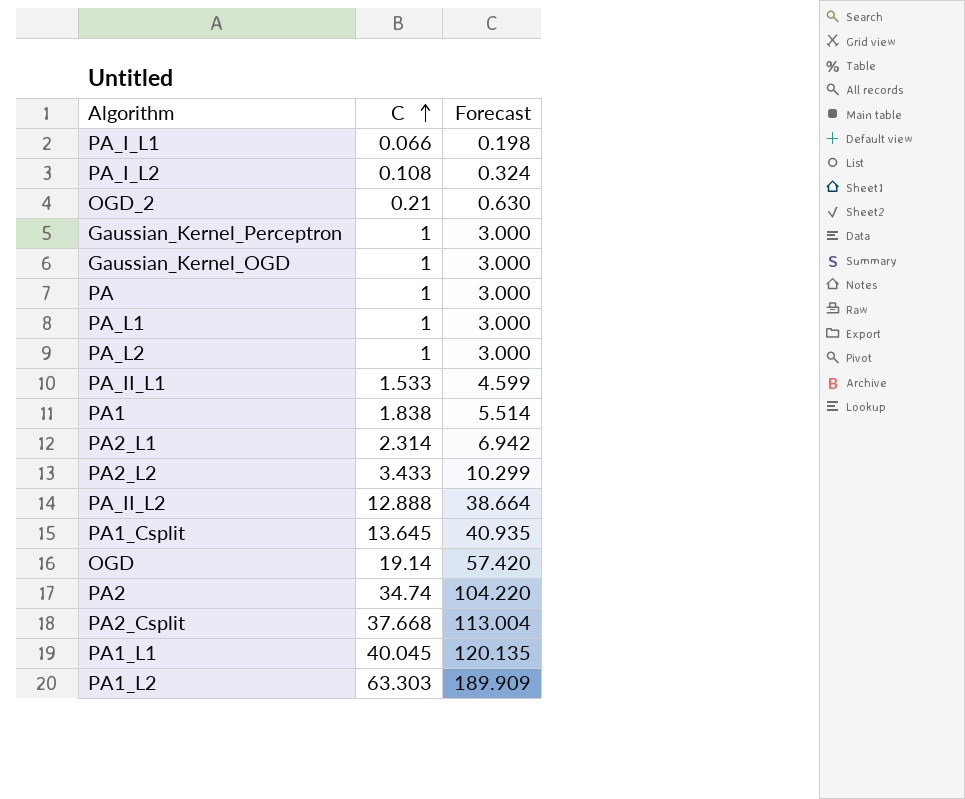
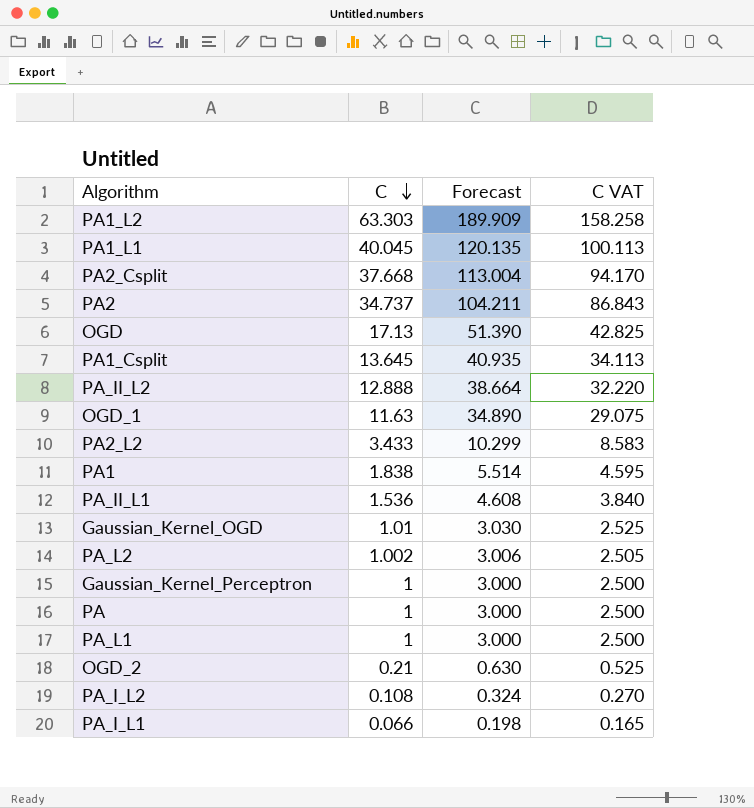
row order: C ascending -> C descending
column C VAT | formula: none -> [C] * 2.5
row PA2_L1: 2.314 | 6.942 -> none
PA2 | C: 34.74 -> 34.737
PA2 | Forecast: 104.220 -> 104.211
OGD | C: 19.14 -> 17.13
OGD | Forecast: 57.420 -> 51.390
row OGD_1: none -> 11.63 | 34.890 | 29.075
PA_II_L1 | C: 1.533 -> 1.536
PA_II_L1 | Forecast: 4.599 -> 4.608
Gaussian_Kernel_OGD | C: 1 -> 1.01
Gaussian_Kernel_OGD | Forecast: 3.000 -> 3.030
PA_L2 | C: 1 -> 1.002
PA_L2 | Forecast: 3.000 -> 3.006

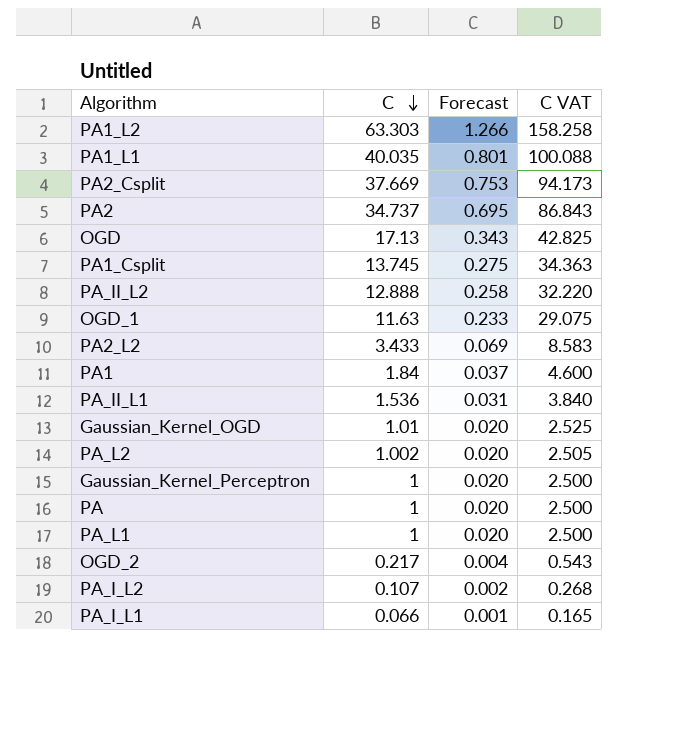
column Forecast | formula: [C] * 3 -> [C] * 0.02
PA1_L1 | C: 40.045 -> 40.035
PA1_L1 | C VAT: 100.113 -> 100.088
PA2_Csplit | C: 37.668 -> 37.669
PA2_Csplit | C VAT: 94.170 -> 94.173
PA1_Csplit | C: 13.645 -> 13.745
PA1_Csplit | C VAT: 34.113 -> 34.363
PA1 | C: 1.838 -> 1.84
PA1 | C VAT: 4.595 -> 4.600
OGD_2 | C: 0.21 -> 0.217
OGD_2 | C VAT: 0.525 -> 0.543
PA_I_L2 | C: 0.108 -> 0.107
PA_I_L2 | C VAT: 0.270 -> 0.268

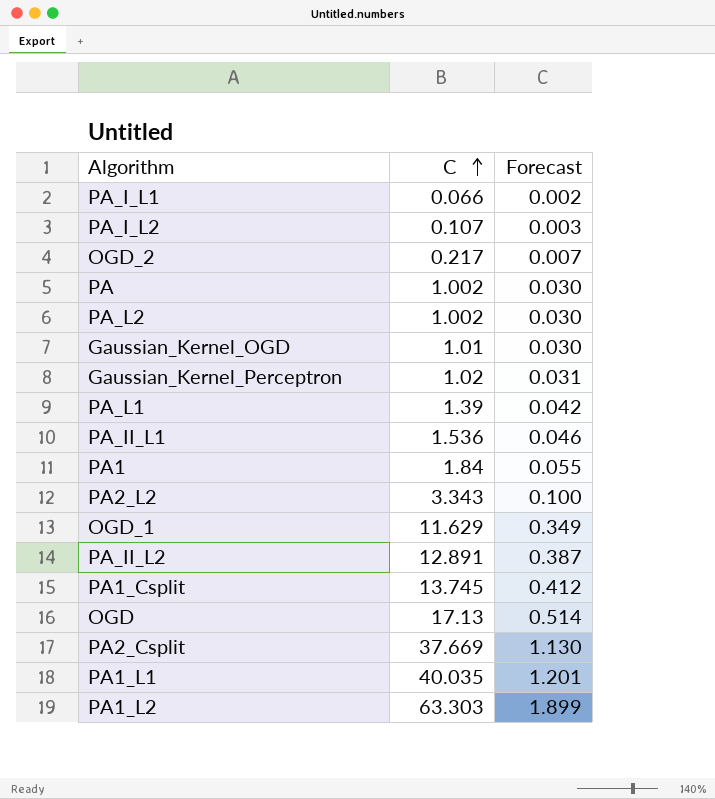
row order: C descending -> C ascending
column C VAT | formula: [C] * 2.5 -> none
column Forecast | formula: [C] * 0.02 -> [C] * 0.03
row PA2: 34.737 | 0.695 | 86.843 -> none
PA | C: 1 -> 1.002
Gaussian_Kernel_Perceptron | C: 1 -> 1.02
PA_L1 | C: 1 -> 1.39
PA2_L2 | C: 3.433 -> 3.343
OGD_1 | C: 11.63 -> 11.629
PA_II_L2 | C: 12.888 -> 12.891

